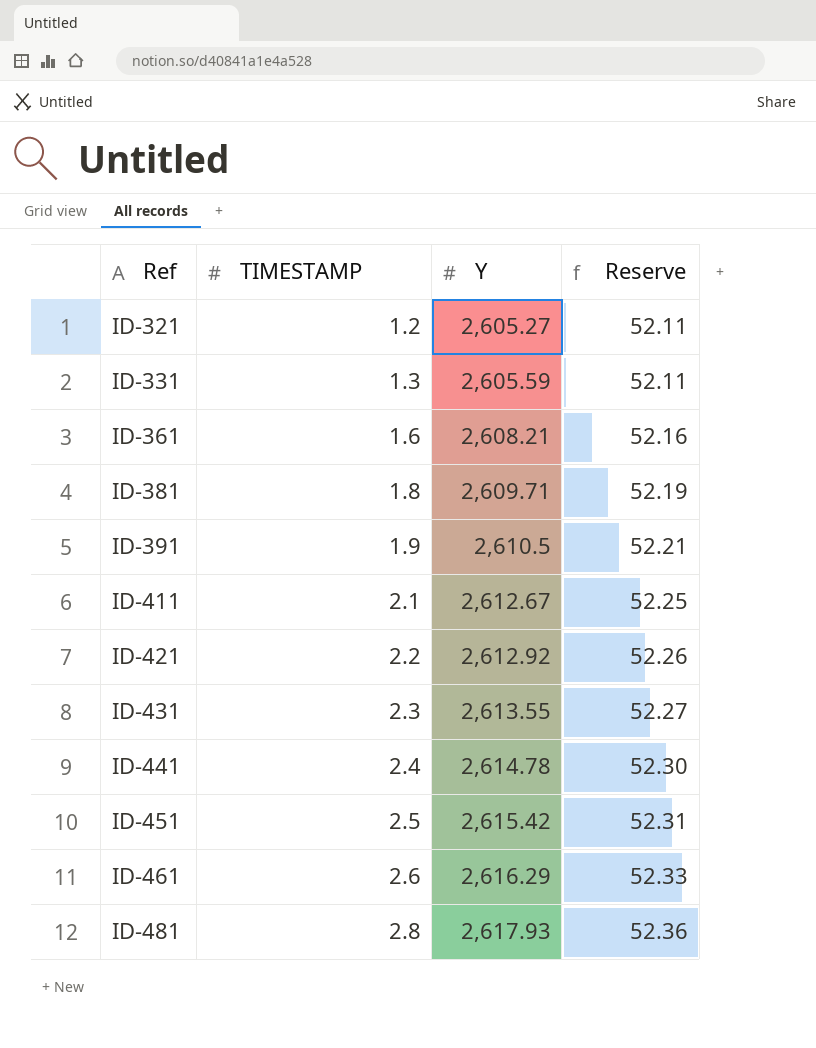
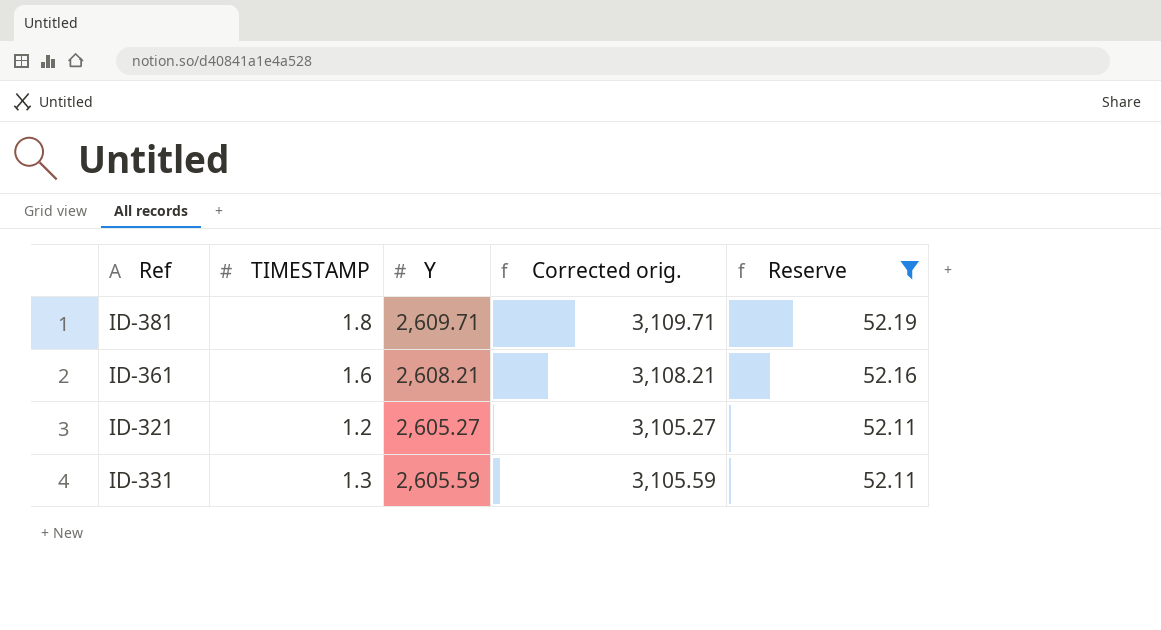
filter: none -> Reserve <= 52.19
row order: Ref ascending -> Reserve descending
column Corrected orig. | formula: none -> [Y] + 500

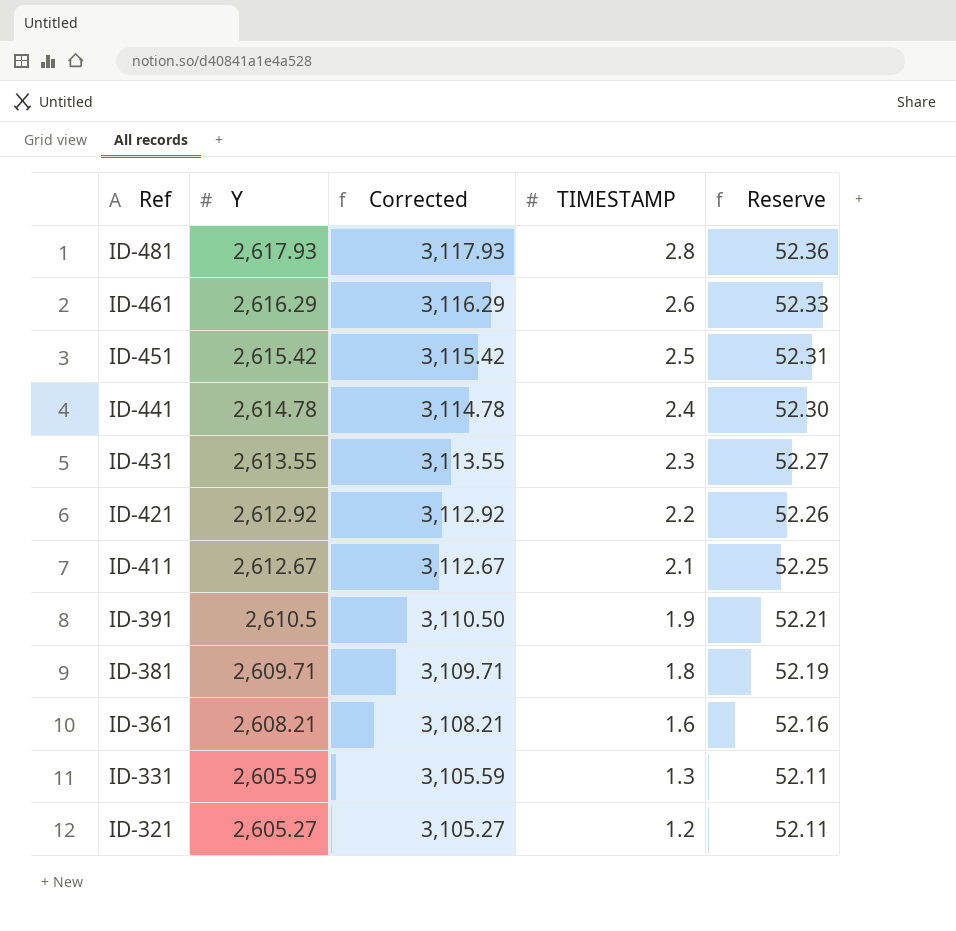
filter: Reserve <= 52.19 -> none
row order: Reserve descending -> Ref descending
column name: Corrected orig. -> Corrected
column TIMESTAMP | position: 2 -> 4

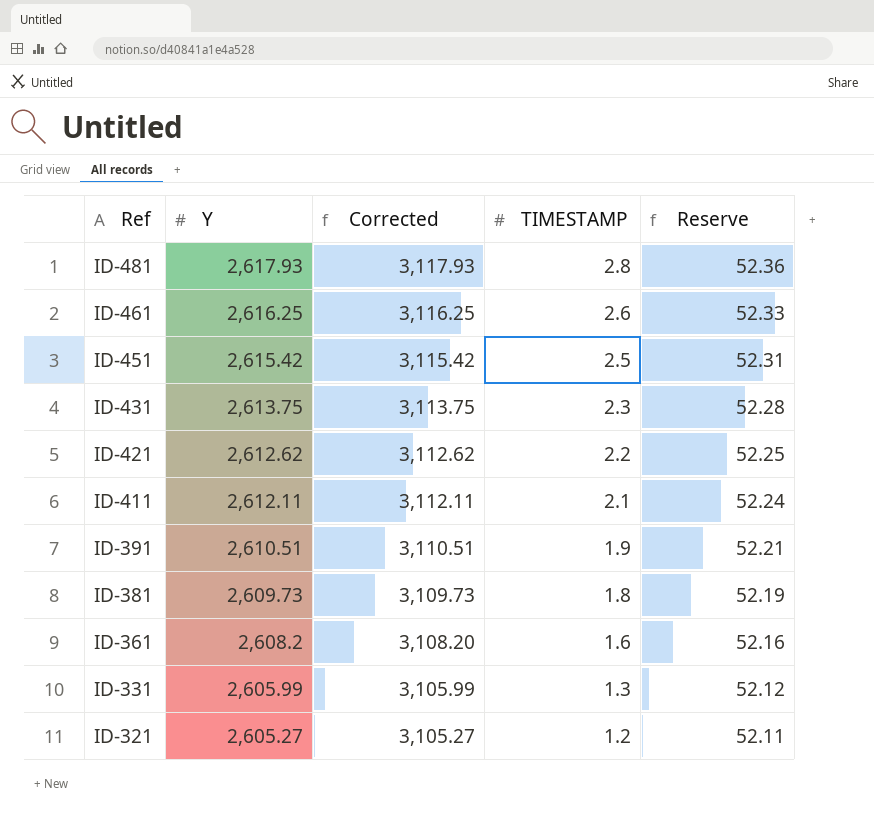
row ID-441: 2,614.78 | 3,114.78 | 2.4 | 52.30 -> none
ID-461 | Y: 2,616.29 -> 2,616.25
ID-461 | Corrected: 3,116.29 -> 3,116.25
ID-431 | Y: 2,613.55 -> 2,613.75
ID-431 | Corrected: 3,113.55 -> 3,113.75
ID-431 | Reserve: 52.27 -> 52.28
ID-421 | Y: 2,612.92 -> 2,612.62
ID-421 | Corrected: 3,112.92 -> 3,112.62
ID-421 | Reserve: 52.26 -> 52.25
ID-411 | Y: 2,612.67 -> 2,612.11
ID-411 | Corrected: 3,112.67 -> 3,112.11
ID-411 | Reserve: 52.25 -> 52.24
ID-391 | Y: 2,610.5 -> 2,610.51
ID-391 | Corrected: 3,110.50 -> 3,110.51
ID-381 | Y: 2,609.71 -> 2,609.73
ID-381 | Corrected: 3,109.71 -> 3,109.73
ID-361 | Y: 2,608.21 -> 2,608.2
ID-361 | Corrected: 3,108.21 -> 3,108.20
ID-331 | Y: 2,605.59 -> 2,605.99
ID-331 | Corrected: 3,105.59 -> 3,105.99
ID-331 | Reserve: 52.11 -> 52.12

